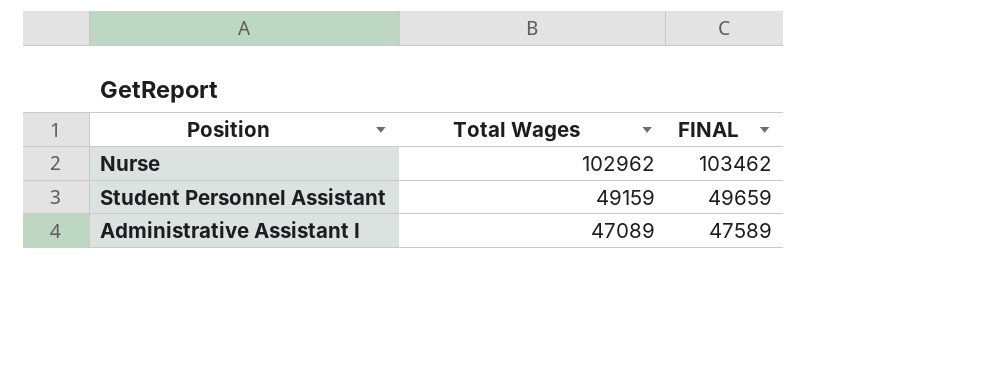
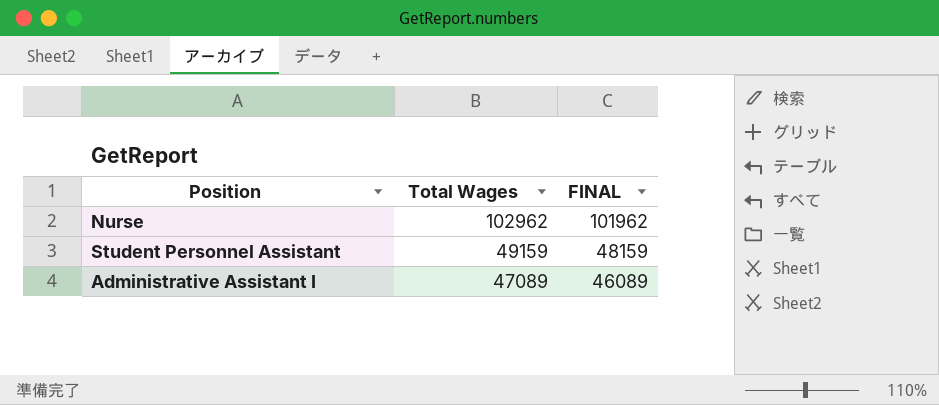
column FINAL | formula: [Total Wages] + 500 -> [Total Wages] - 1000

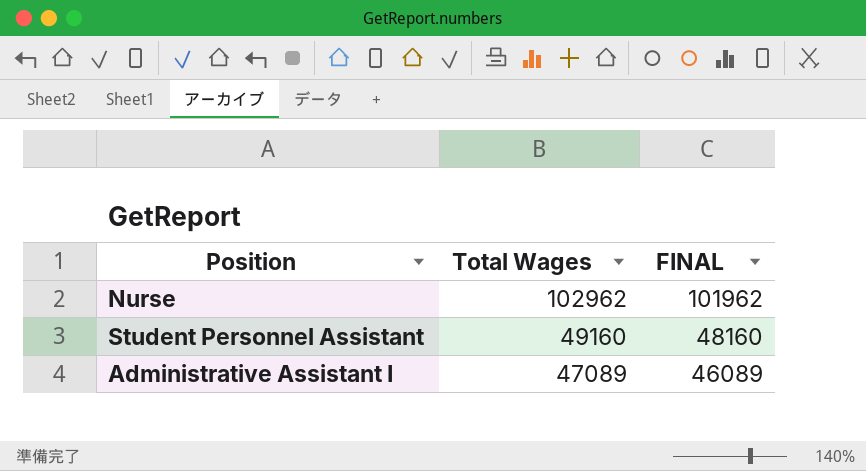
Student Personnel Assistant | Total Wages: 49159 -> 49160
Student Personnel Assistant | FINAL: 48159 -> 48160

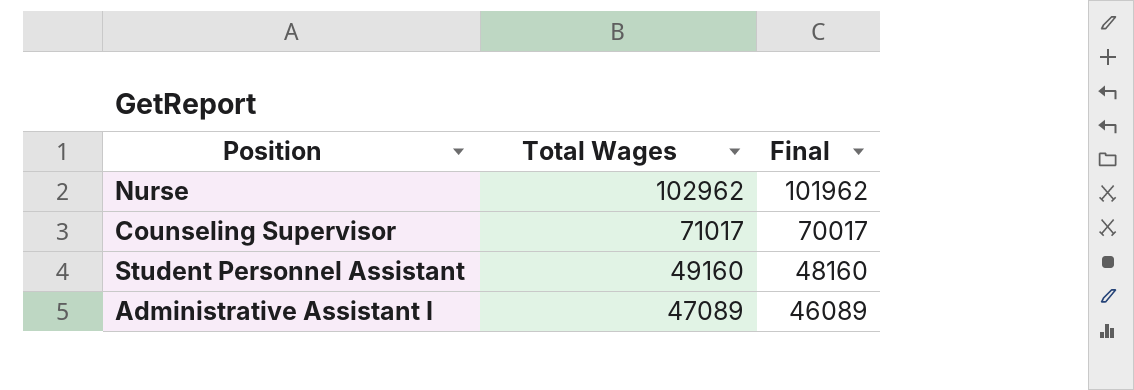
column name: FINAL -> Final
row Counseling Supervisor: none -> 71017 | 70017

